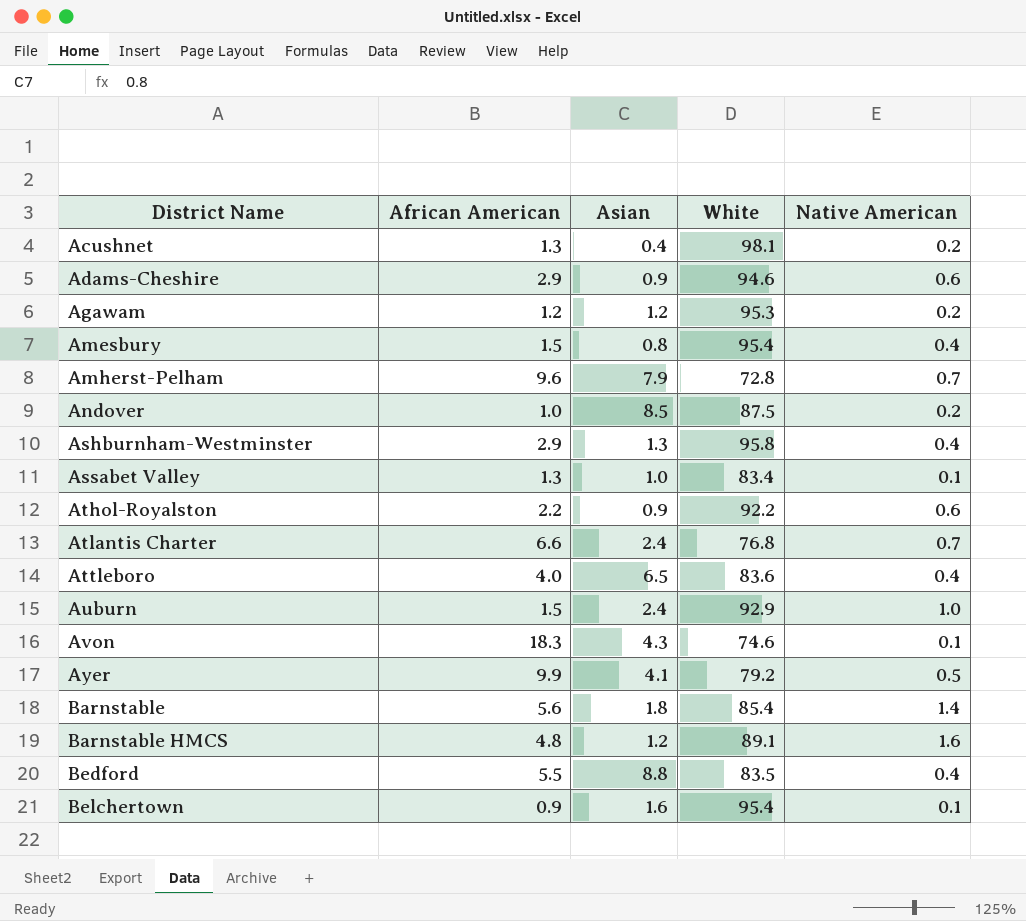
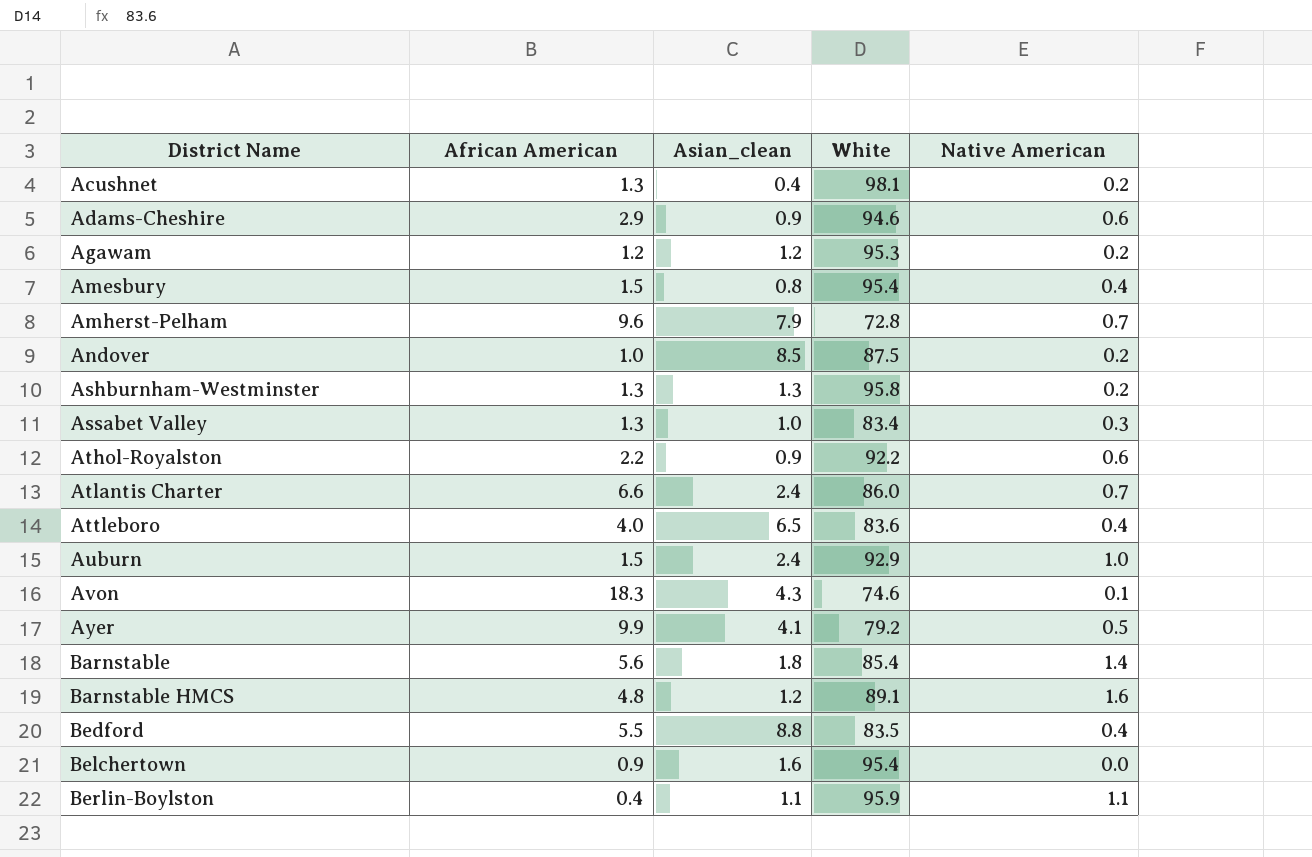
column name: Asian -> Asian_clean
Ashburnham-Westminster | African American: 2.9 -> 1.3
Ashburnham-Westminster | Native American: 0.4 -> 0.2
Assabet Valley | Native American: 0.1 -> 0.3
Atlantis Charter | White: 76.8 -> 86.0
Belchertown | Native American: 0.1 -> 0.0
row Berlin-Boylston: none -> 0.4 | 1.1 | 95.9 | 1.1

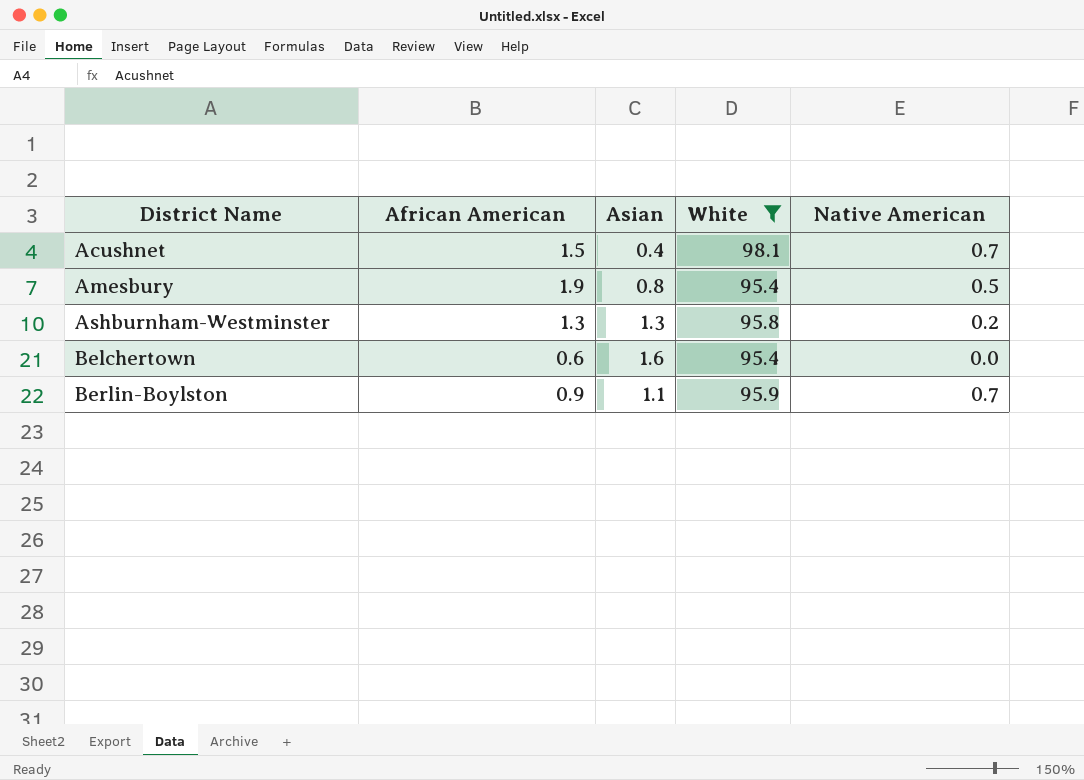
filter: none -> White >= 95.4
column name: Asian_clean -> Asian
Acushnet | African American: 1.3 -> 1.5
Acushnet | Native American: 0.2 -> 0.7
Amesbury | African American: 1.5 -> 1.9
Amesbury | Native American: 0.4 -> 0.5
Belchertown | African American: 0.9 -> 0.6
Berlin-Boylston | African American: 0.4 -> 0.9
Berlin-Boylston | Native American: 1.1 -> 0.7

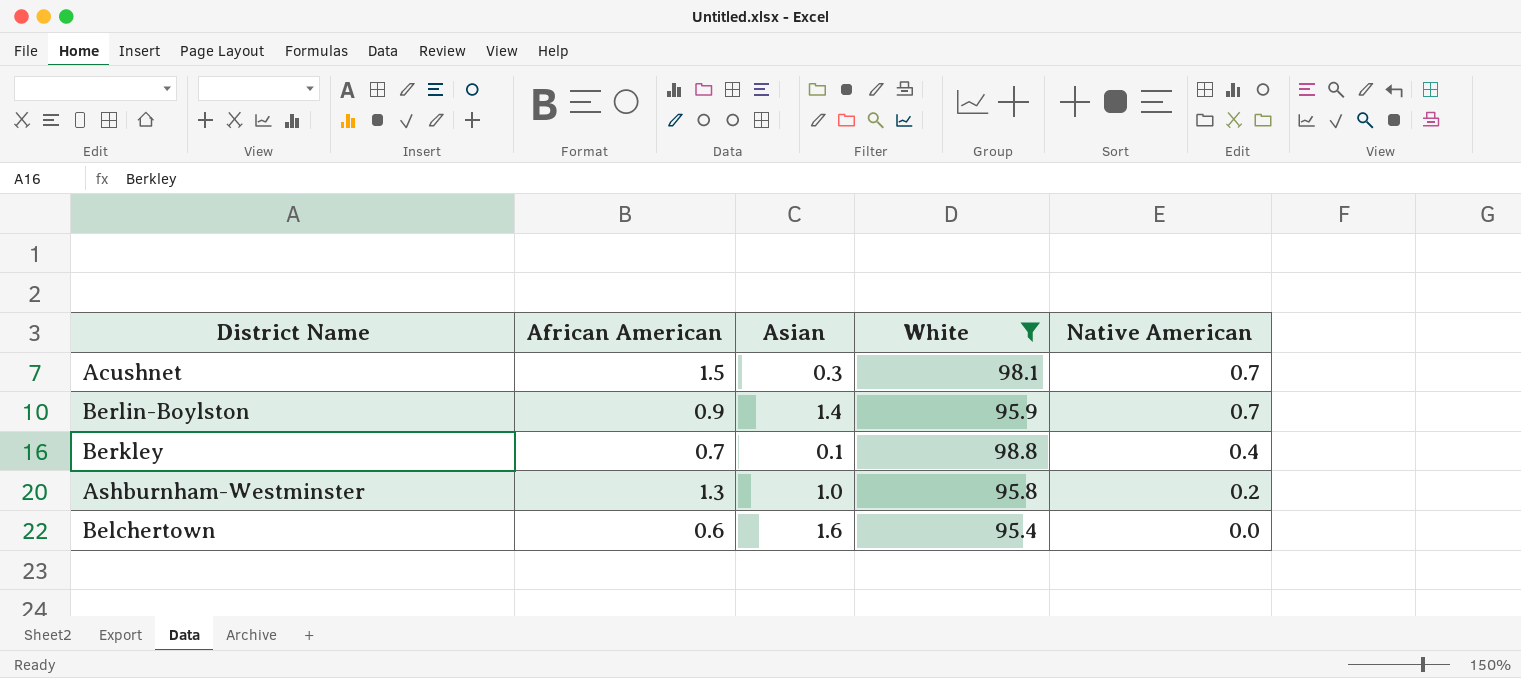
row order: District Name ascending -> Native American descending
row Amesbury: 1.9 | 0.8 | 95.4 | 0.5 -> none
Acushnet | Asian: 0.4 -> 0.3
Berlin-Boylston | Asian: 1.1 -> 1.4
row Berkley: none -> 0.7 | 0.1 | 98.8 | 0.4
Ashburnham-Westminster | Asian: 1.3 -> 1.0

